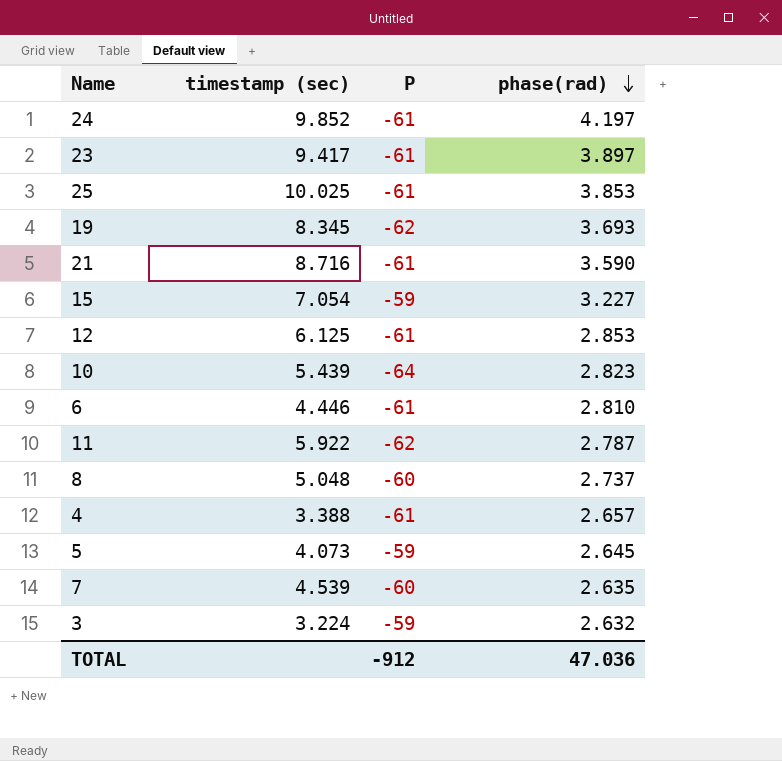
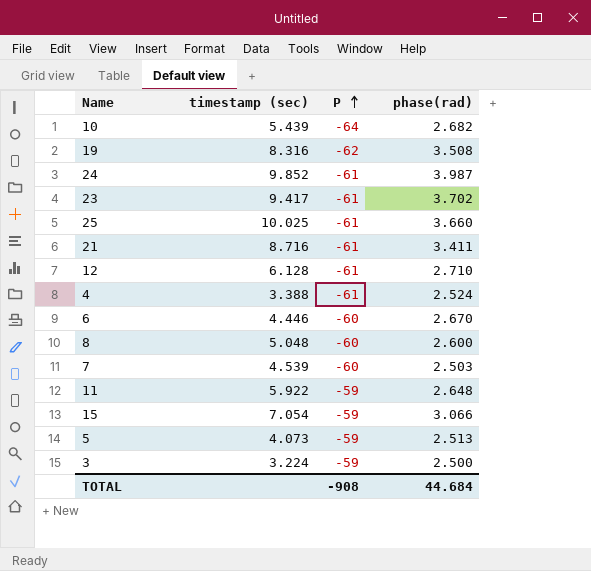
row order: phase(rad) descending -> P ascending
10 | phase(rad): 2.823 -> 2.682
19 | timestamp (sec): 8.345 -> 8.316
19 | phase(rad): 3.693 -> 3.508
24 | phase(rad): 4.197 -> 3.987
23 | phase(rad): 3.897 -> 3.702
25 | phase(rad): 3.853 -> 3.660
21 | phase(rad): 3.590 -> 3.411
12 | timestamp (sec): 6.125 -> 6.128
12 | phase(rad): 2.853 -> 2.710
4 | phase(rad): 2.657 -> 2.524
6 | P: -61 -> -60
6 | phase(rad): 2.810 -> 2.670
8 | phase(rad): 2.737 -> 2.600
7 | phase(rad): 2.635 -> 2.503
11 | P: -62 -> -59
11 | phase(rad): 2.787 -> 2.648
15 | phase(rad): 3.227 -> 3.066
5 | phase(rad): 2.645 -> 2.513
3 | phase(rad): 2.632 -> 2.500
TOTAL | P: -912 -> -908
TOTAL | phase(rad): 47.036 -> 44.684

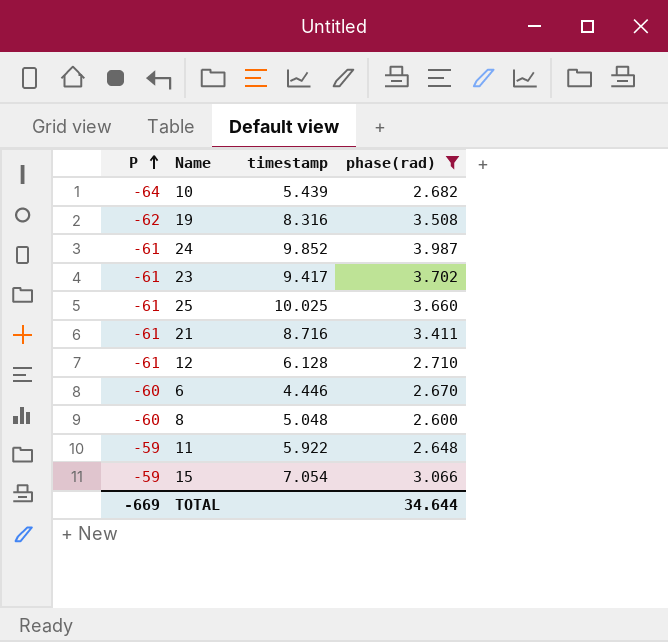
filter: none -> phase(rad) >= 2.600
column P | position: 3 -> 1
column name: timestamp (sec) -> timestamp
TOTAL | P: -908 -> -669
TOTAL | phase(rad): 44.684 -> 34.644

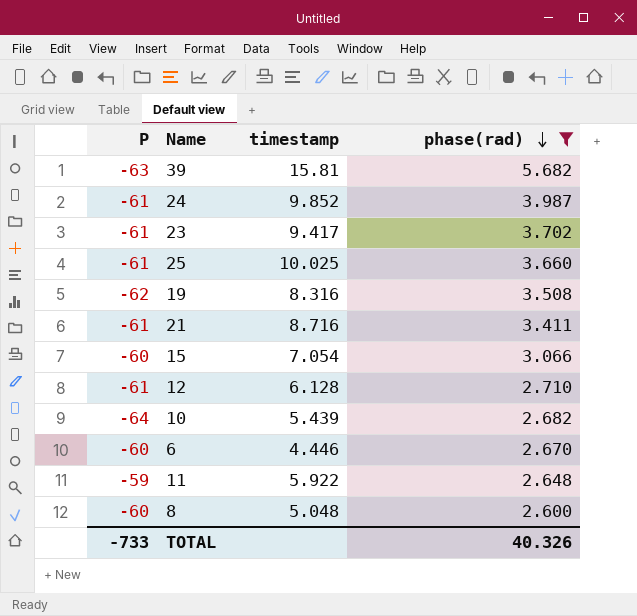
row order: P ascending -> phase(rad) descending
row 39: none -> -63 | 15.81 | 5.682
15 | P: -59 -> -60
TOTAL | P: -669 -> -733
TOTAL | phase(rad): 34.644 -> 40.326

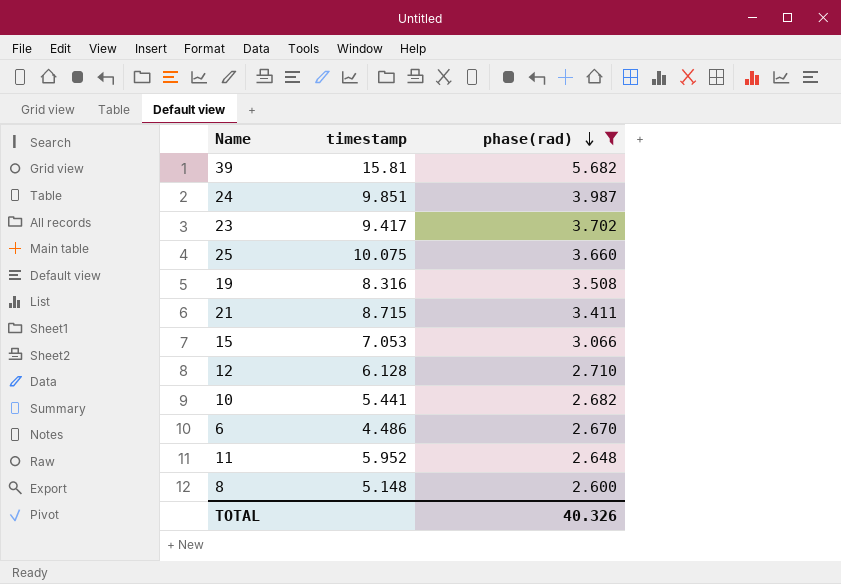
column P | position: 1 -> none
24 | timestamp: 9.852 -> 9.851
25 | timestamp: 10.025 -> 10.075
21 | timestamp: 8.716 -> 8.715
15 | timestamp: 7.054 -> 7.053
10 | timestamp: 5.439 -> 5.441
6 | timestamp: 4.446 -> 4.486
11 | timestamp: 5.922 -> 5.952
8 | timestamp: 5.048 -> 5.148

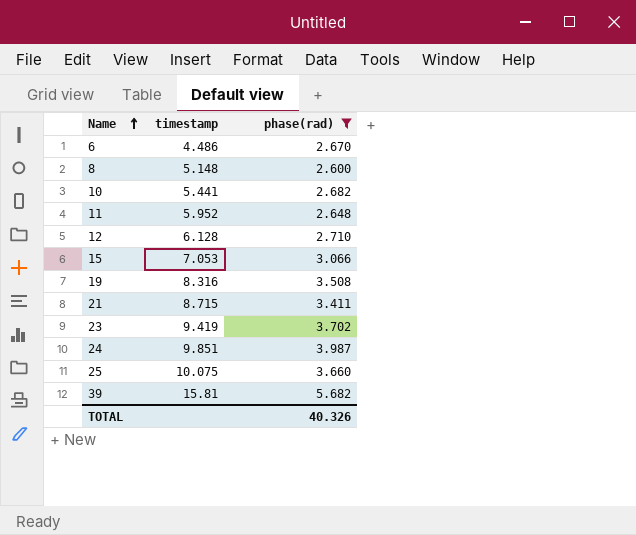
row order: phase(rad) descending -> Name ascending
23 | timestamp: 9.417 -> 9.419

